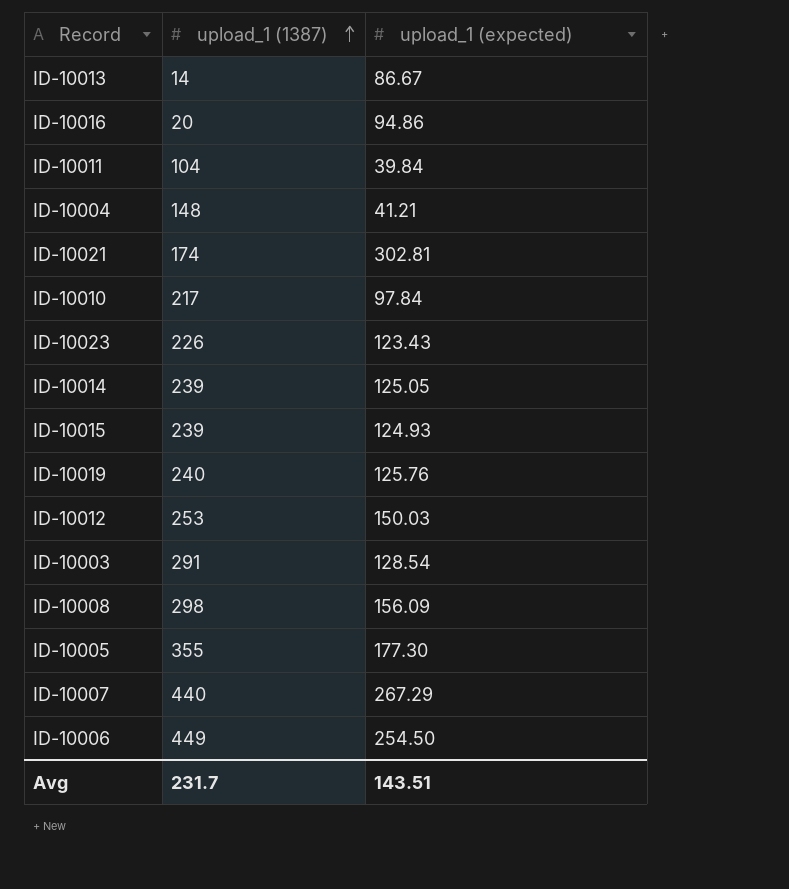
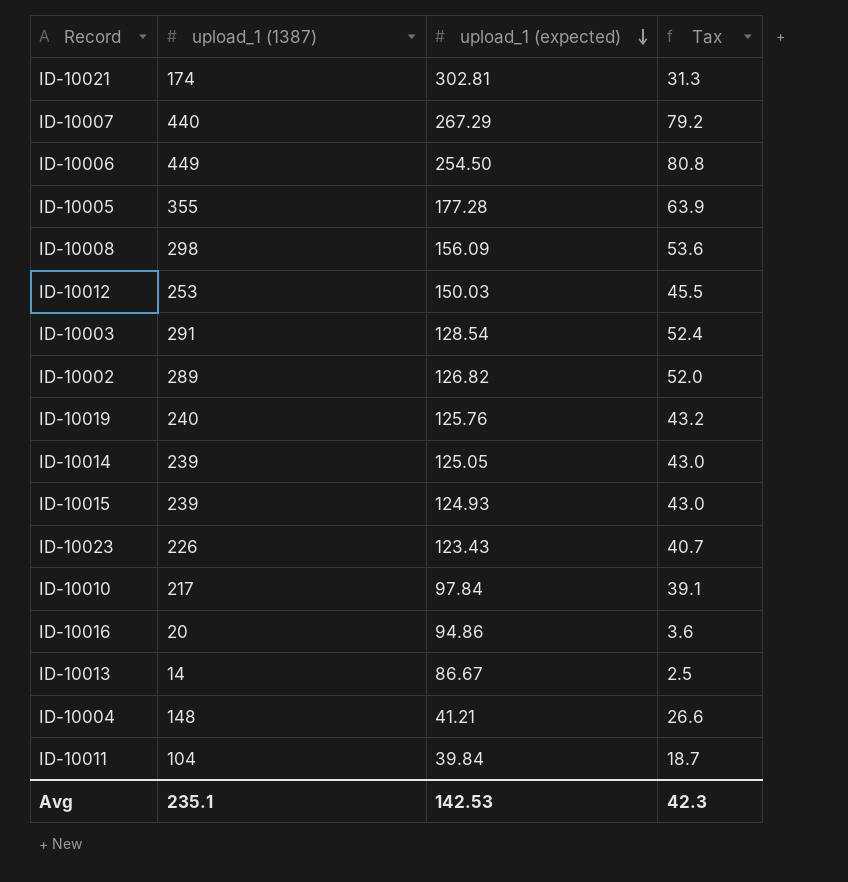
row order: upload_1 (1387) ascending -> upload_1 (expected) descending
column Tax | formula: none -> [upload_1 (1387)] * 0.18
ID-10005 | upload_1 (expected): 177.30 -> 177.28
row ID-10002: none -> 289 | 126.82 | 52.0
Avg | upload_1 (1387): 231.7 -> 235.1
Avg | upload_1 (expected): 143.51 -> 142.53

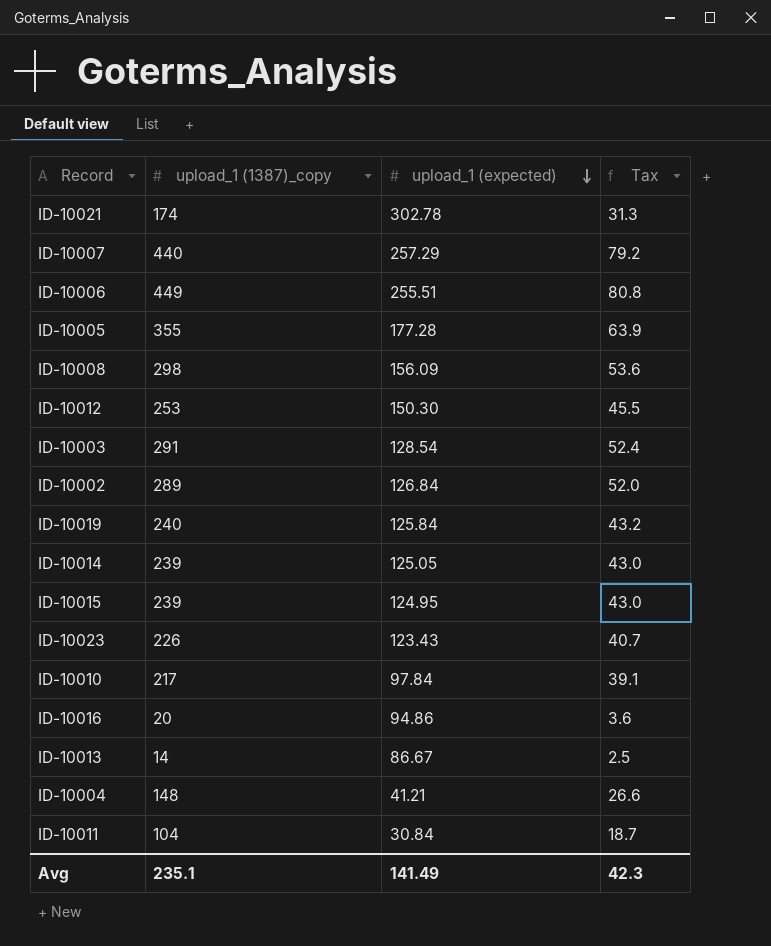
column name: upload_1 (1387) -> upload_1 (1387)_copy
ID-10021 | upload_1 (expected): 302.81 -> 302.78
ID-10007 | upload_1 (expected): 267.29 -> 257.29
ID-10006 | upload_1 (expected): 254.50 -> 255.51
ID-10012 | upload_1 (expected): 150.03 -> 150.30
ID-10002 | upload_1 (expected): 126.82 -> 126.84
ID-10019 | upload_1 (expected): 125.76 -> 125.84
ID-10015 | upload_1 (expected): 124.93 -> 124.95
ID-10011 | upload_1 (expected): 39.84 -> 30.84
Avg | upload_1 (expected): 142.53 -> 141.49

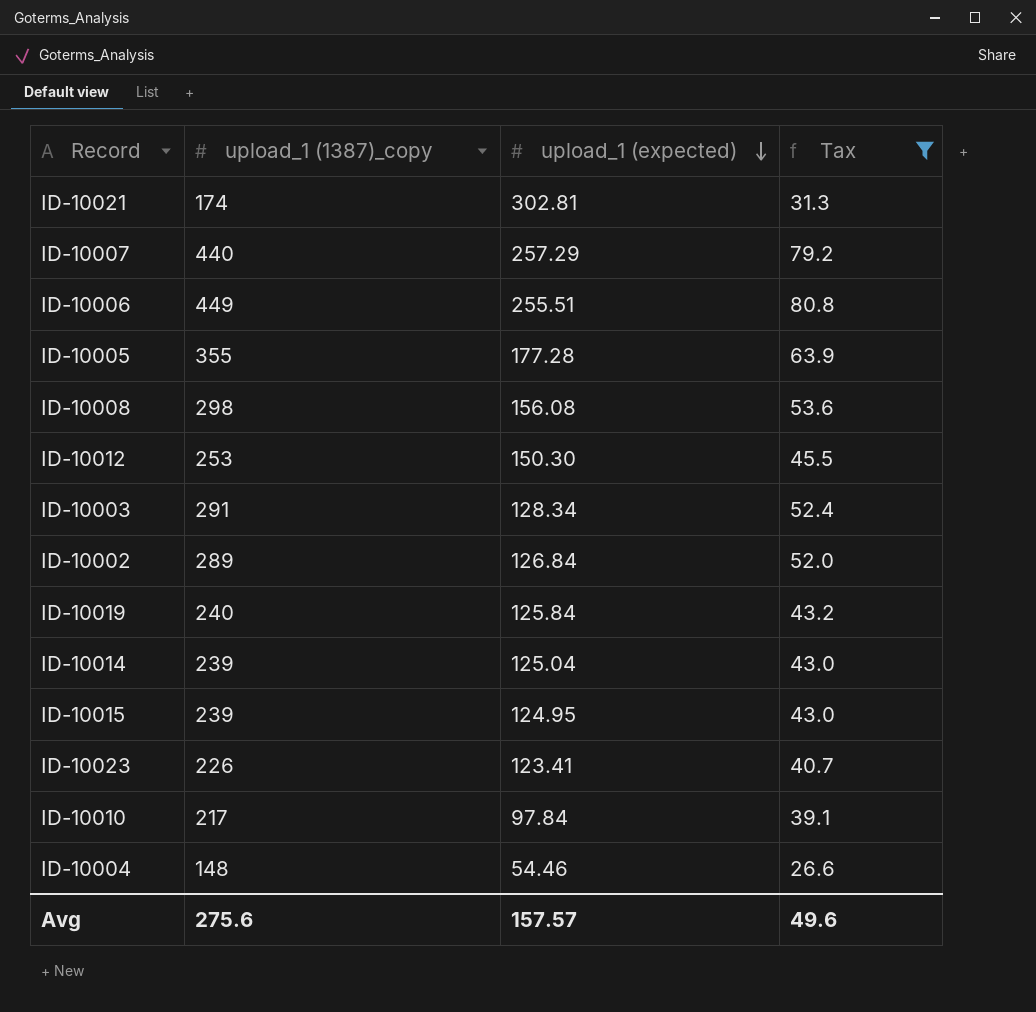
filter: none -> Tax >= 26.6
ID-10021 | upload_1 (expected): 302.78 -> 302.81
ID-10008 | upload_1 (expected): 156.09 -> 156.08
ID-10003 | upload_1 (expected): 128.54 -> 128.34
ID-10014 | upload_1 (expected): 125.05 -> 125.04
ID-10023 | upload_1 (expected): 123.43 -> 123.41
ID-10004 | upload_1 (expected): 41.21 -> 54.46
Avg | upload_1 (1387)_copy: 235.1 -> 275.6
Avg | upload_1 (expected): 141.49 -> 157.57
Avg | Tax: 42.3 -> 49.6

